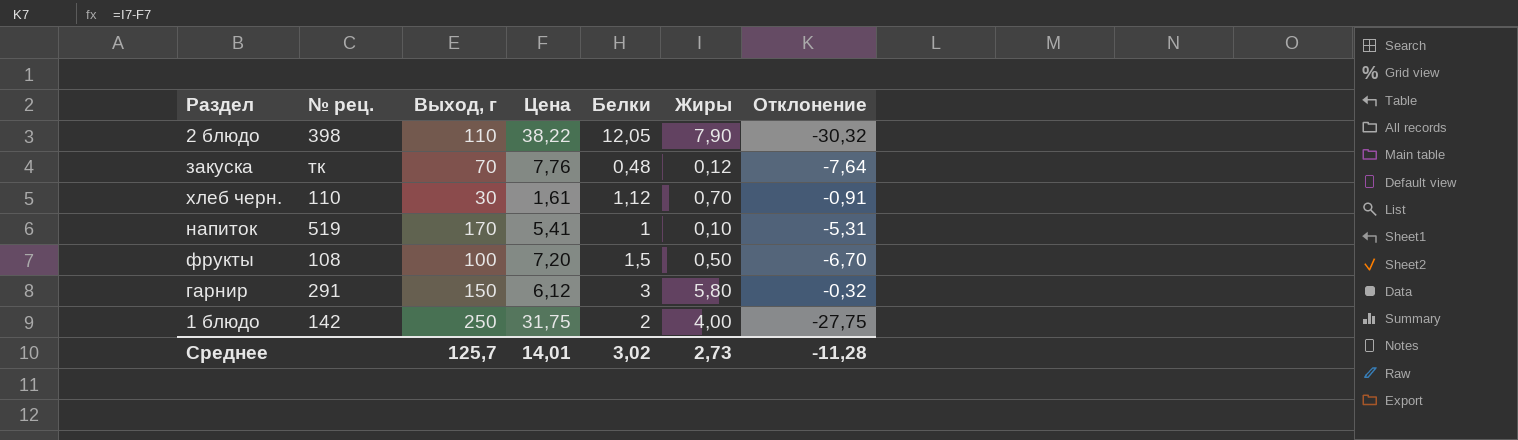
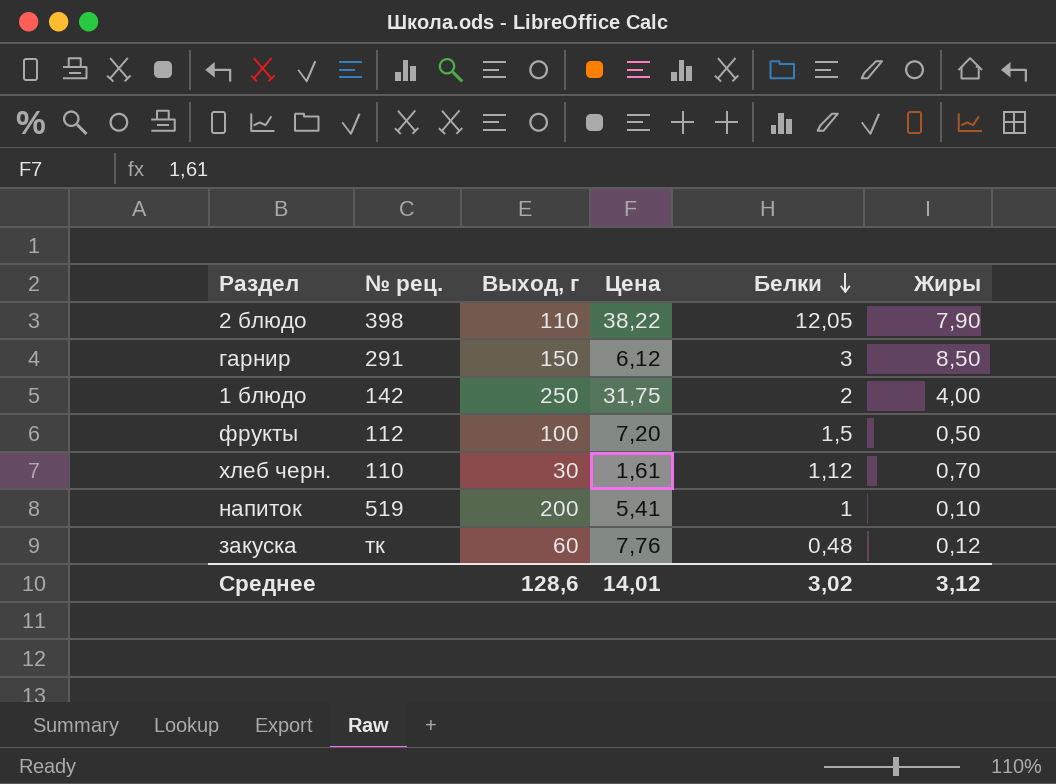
row order: none -> Белки descending
column Отклонение | formula: [Жиры] - [Цена] -> none
гарнир | Жиры: 5,80 -> 8,50
фрукты | № рец.: 108 -> 112
напиток | Выход, г: 170 -> 200
закуска | Выход, г: 70 -> 60
Среднее | Выход, г: 125,7 -> 128,6
Среднее | Жиры: 2,73 -> 3,12

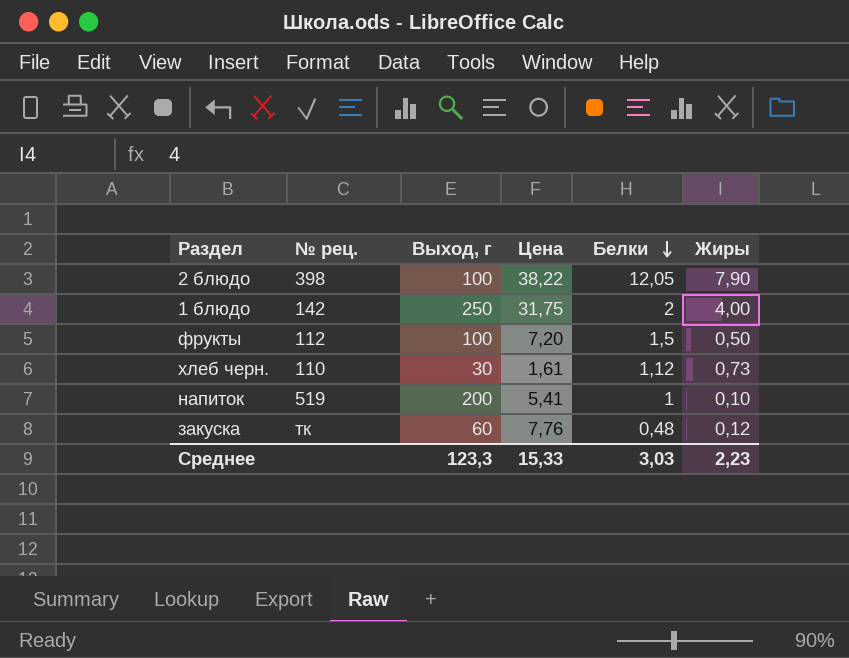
row гарнир: 291 | 150 | 6,12 | 3 | 8,50 -> none
2 блюдо | Выход, г: 110 -> 100
хлеб черн. | Жиры: 0,70 -> 0,73
Среднее | Выход, г: 128,6 -> 123,3
Среднее | Цена: 14,01 -> 15,33
Среднее | Белки: 3,02 -> 3,03
Среднее | Жиры: 3,12 -> 2,23

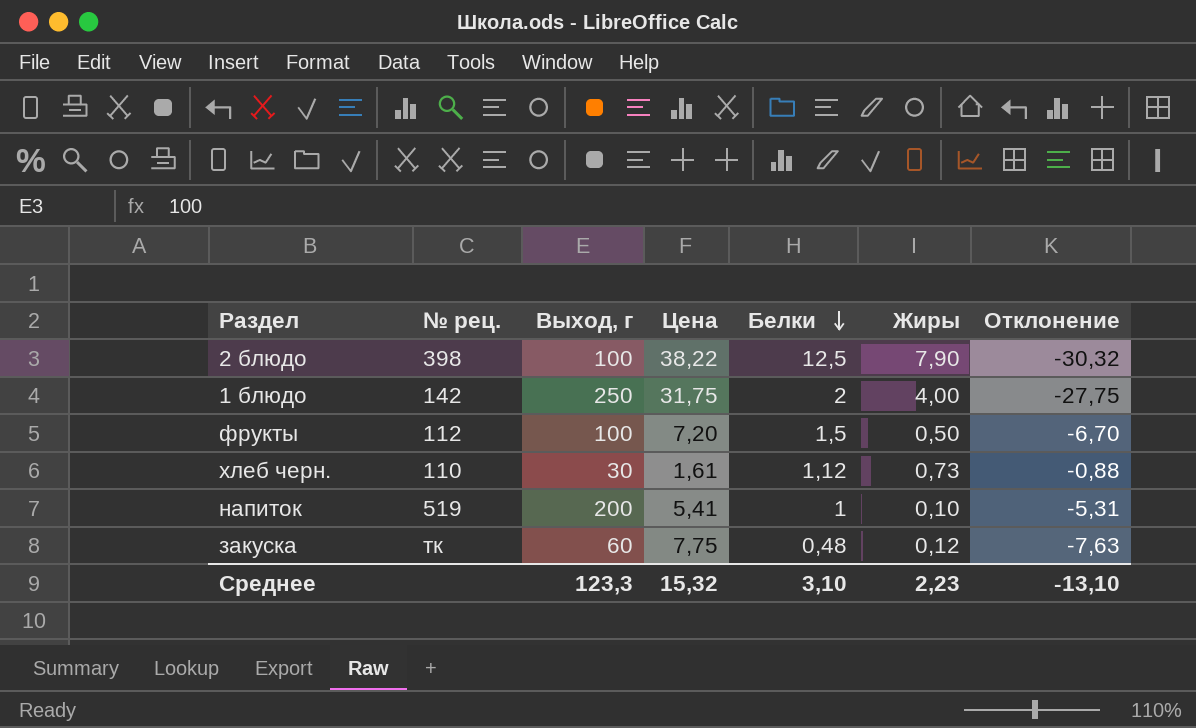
column Отклонение | formula: none -> [Жиры] - [Цена]
2 блюдо | Белки: 12,05 -> 12,5
закуска | Цена: 7,76 -> 7,75
Среднее | Цена: 15,33 -> 15,32
Среднее | Белки: 3,03 -> 3,10

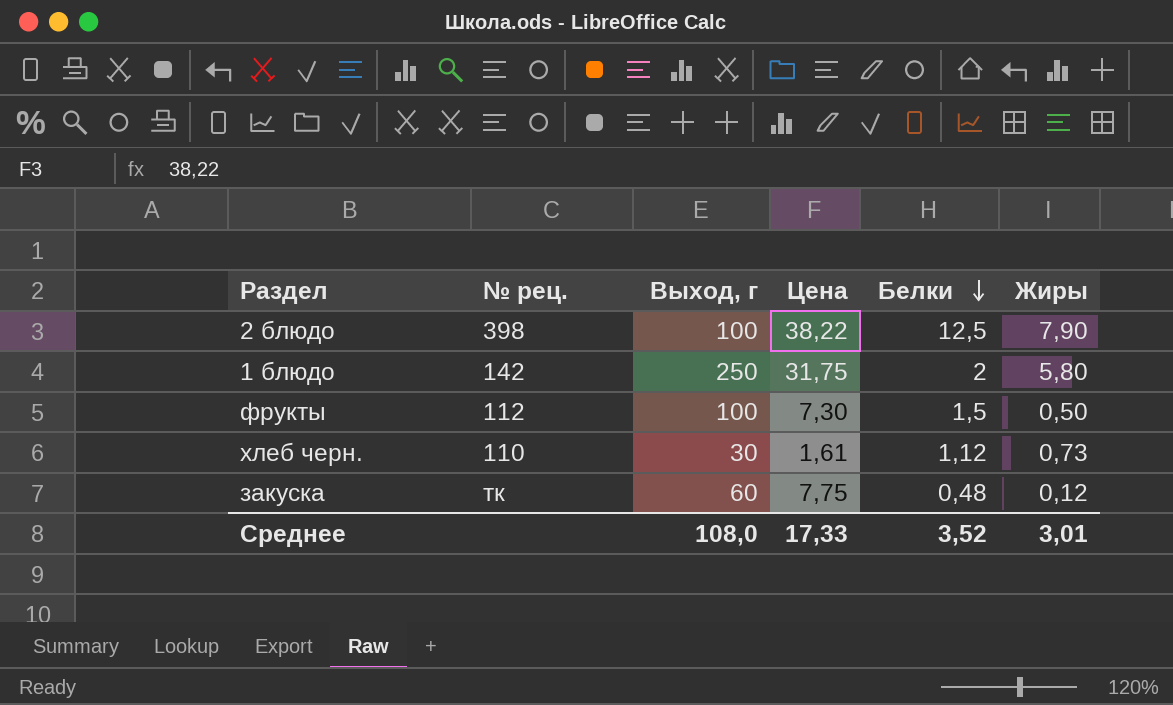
column Отклонение | formula: [Жиры] - [Цена] -> none
row напиток: 519 | 200 | 5,41 | 1 | 0,10 | -5,31 -> none
1 блюдо | Жиры: 4,00 -> 5,80
фрукты | Цена: 7,20 -> 7,30
Среднее | Выход, г: 123,3 -> 108,0
Среднее | Цена: 15,32 -> 17,33
Среднее | Белки: 3,10 -> 3,52
Среднее | Жиры: 2,23 -> 3,01

